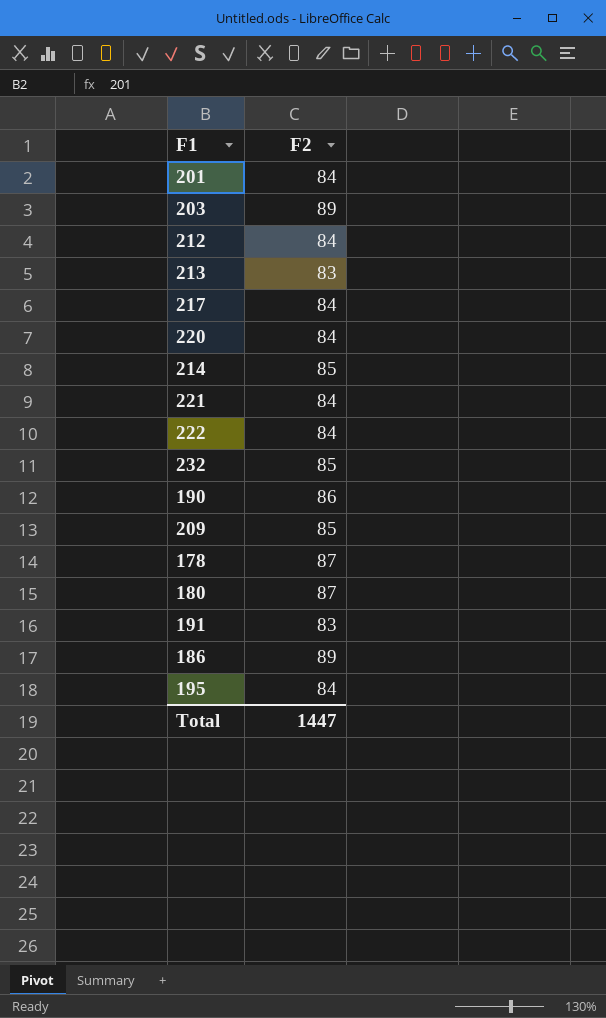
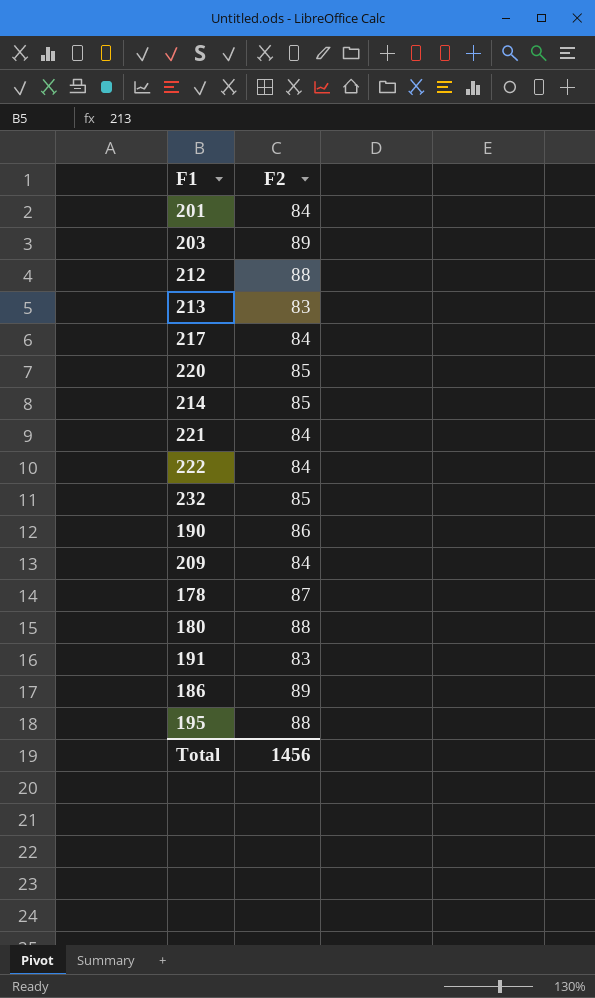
212 | F2: 84 -> 88
220 | F2: 84 -> 85
209 | F2: 85 -> 84
180 | F2: 87 -> 88
195 | F2: 84 -> 88
Total | F2: 1447 -> 1456

